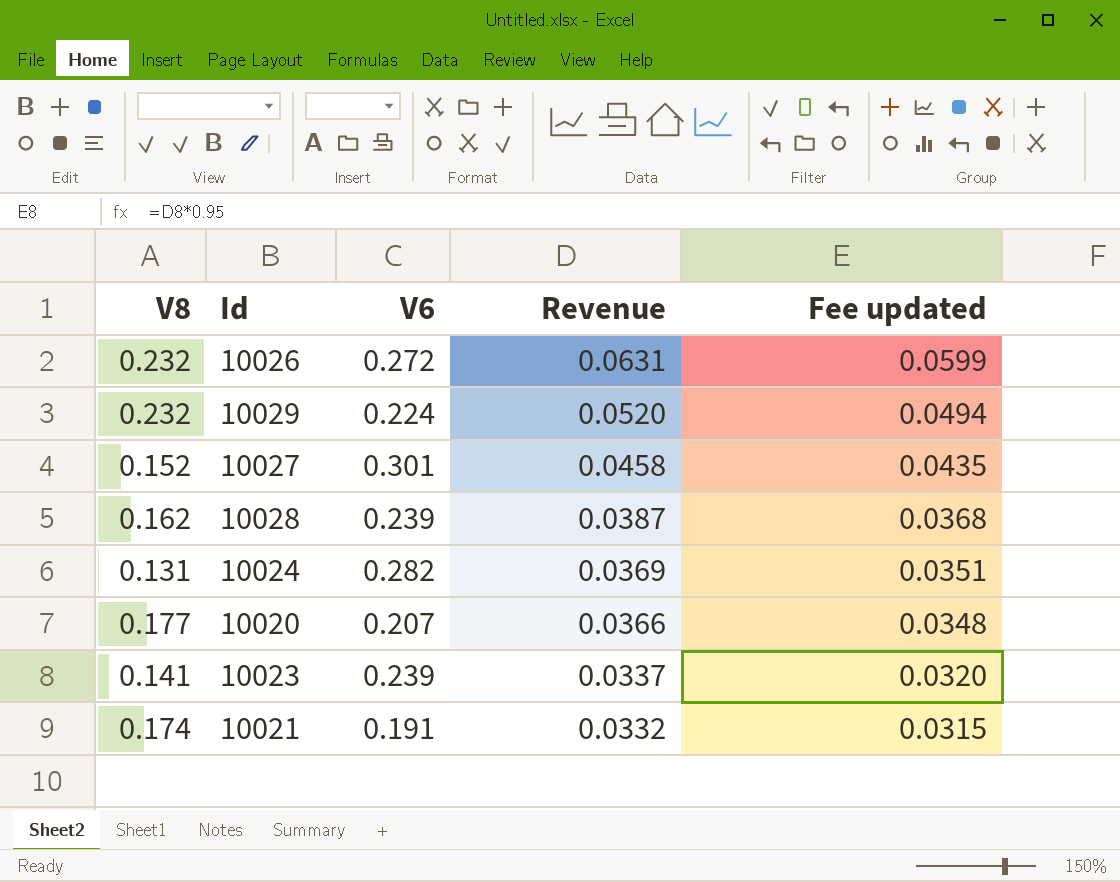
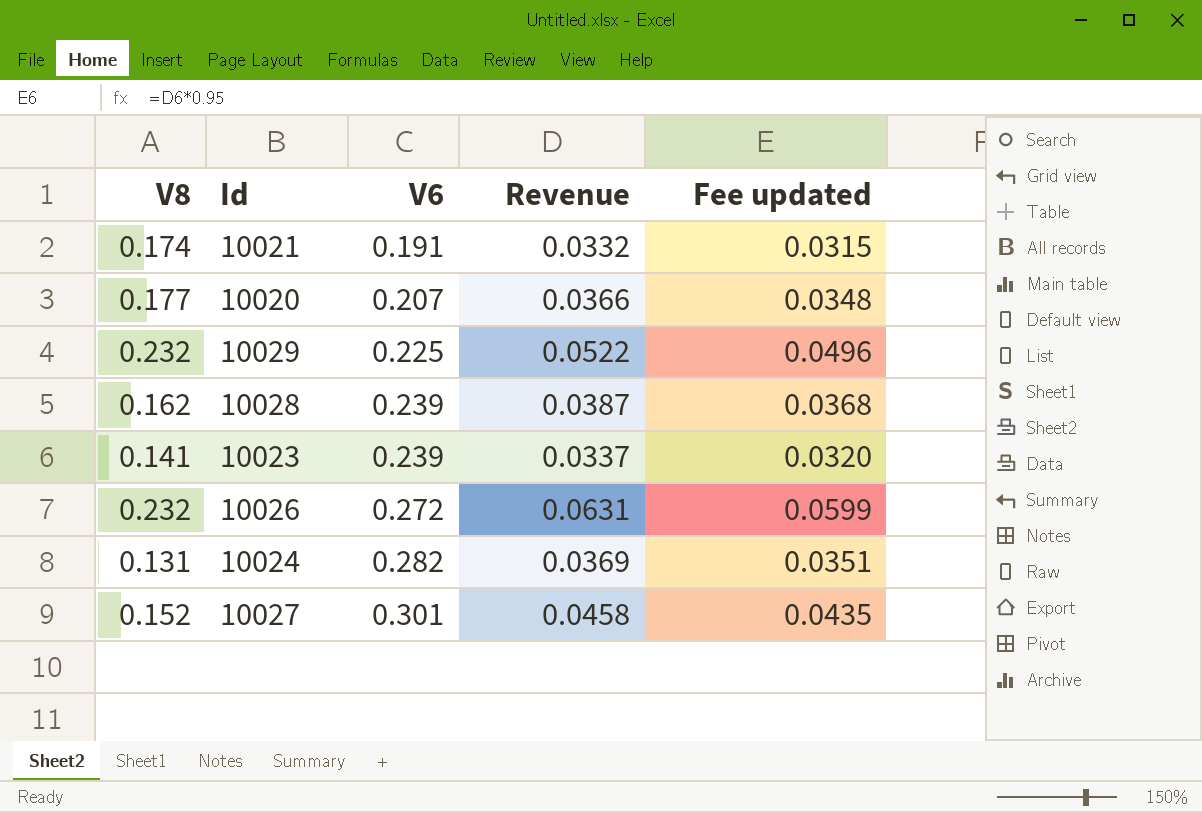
row order: Revenue descending -> V6 ascending
10029 | V6: 0.224 -> 0.225
10029 | Revenue: 0.0520 -> 0.0522
10029 | Fee updated: 0.0494 -> 0.0496

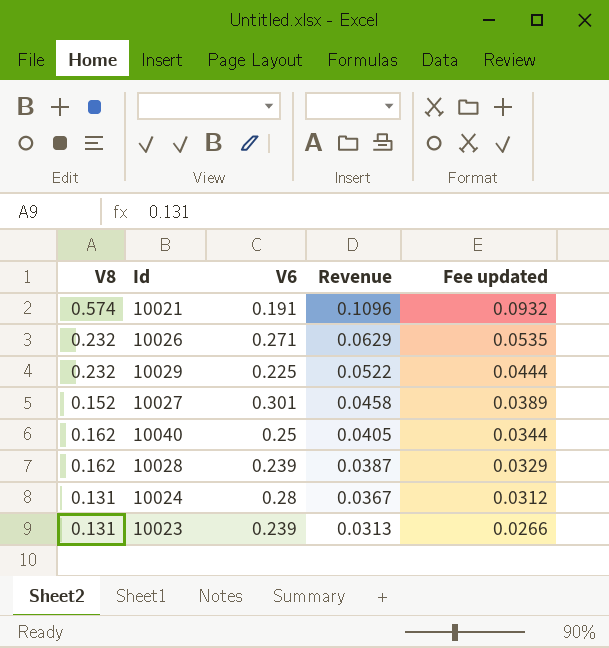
row order: V6 ascending -> Revenue descending
column Fee updated | formula: [Revenue] * 0.95 -> [Revenue] * 0.85
row 10020: 0.177 | 0.207 | 0.0366 | 0.0348 -> none
10021 | V8: 0.174 -> 0.574
10021 | Revenue: 0.0332 -> 0.1096
10026 | V6: 0.272 -> 0.271
10026 | Revenue: 0.0631 -> 0.0629
row 10040: none -> 0.162 | 0.25 | 0.0405 | 0.0344
10024 | V6: 0.282 -> 0.28
10024 | Revenue: 0.0369 -> 0.0367
10023 | V8: 0.141 -> 0.131
10023 | Revenue: 0.0337 -> 0.0313

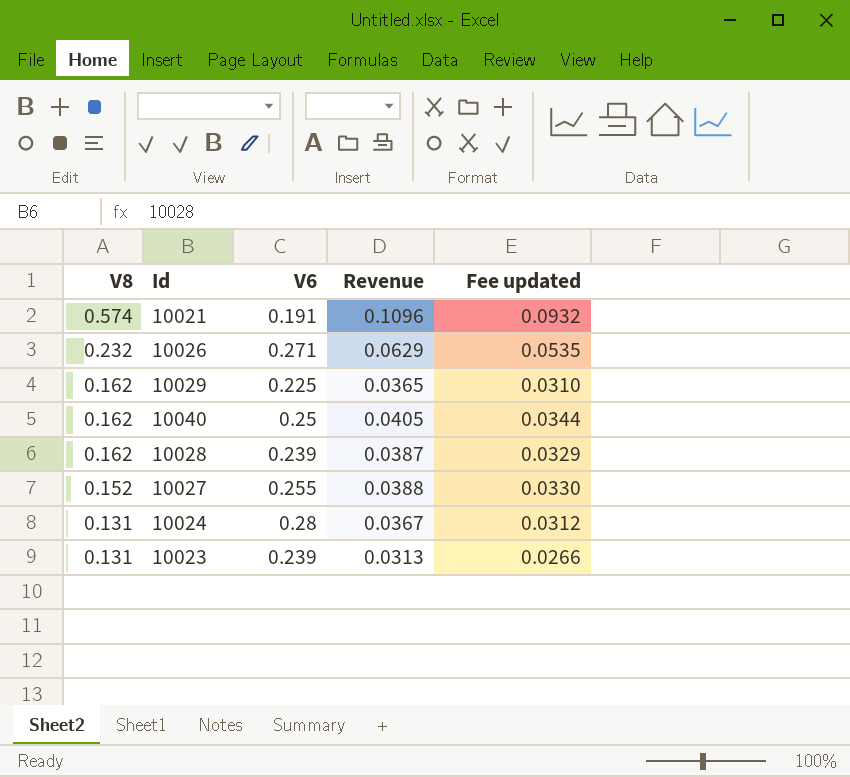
row order: Revenue descending -> V8 descending
10029 | V8: 0.232 -> 0.162
10029 | Revenue: 0.0522 -> 0.0365
10029 | Fee updated: 0.0444 -> 0.0310
10027 | V6: 0.301 -> 0.255
10027 | Revenue: 0.0458 -> 0.0388
10027 | Fee updated: 0.0389 -> 0.0330

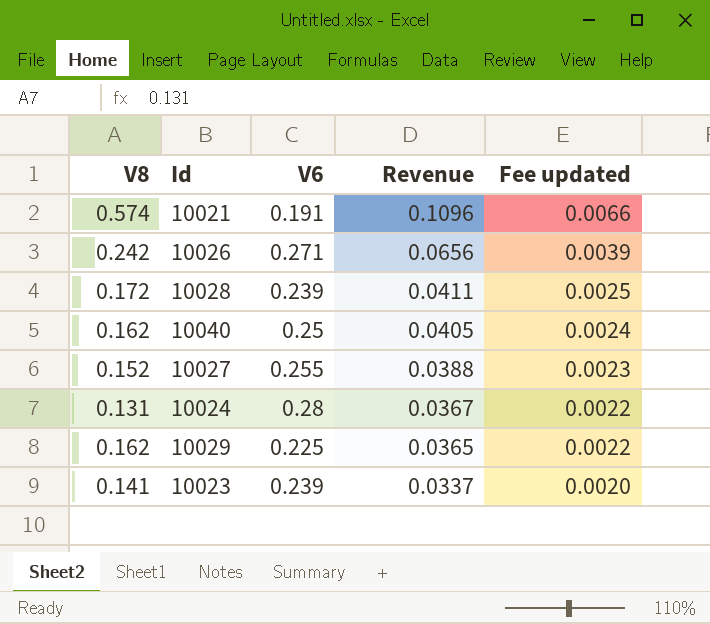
row order: V8 descending -> Revenue descending
column Fee updated | formula: [Revenue] * 0.85 -> [Revenue] * 0.06
10026 | V8: 0.232 -> 0.242
10026 | Revenue: 0.0629 -> 0.0656
10028 | V8: 0.162 -> 0.172
10028 | Revenue: 0.0387 -> 0.0411
10023 | V8: 0.131 -> 0.141
10023 | Revenue: 0.0313 -> 0.0337

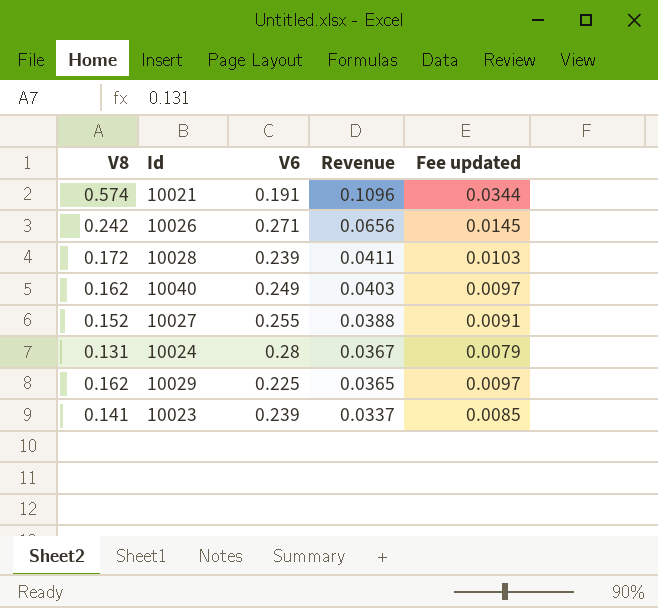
column Fee updated | formula: [Revenue] * 0.06 -> [V8] * 0.06
10040 | V6: 0.25 -> 0.249
10040 | Revenue: 0.0405 -> 0.0403

